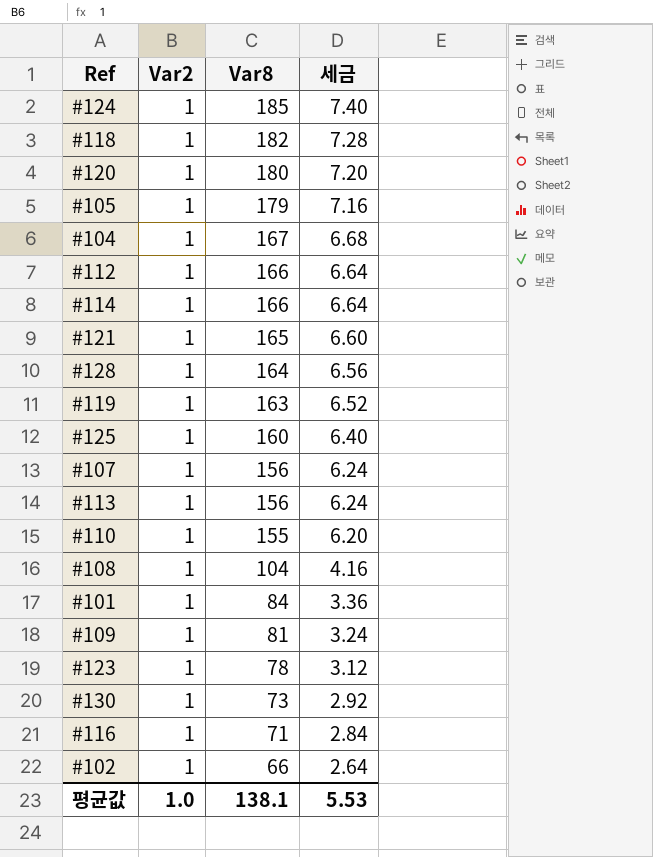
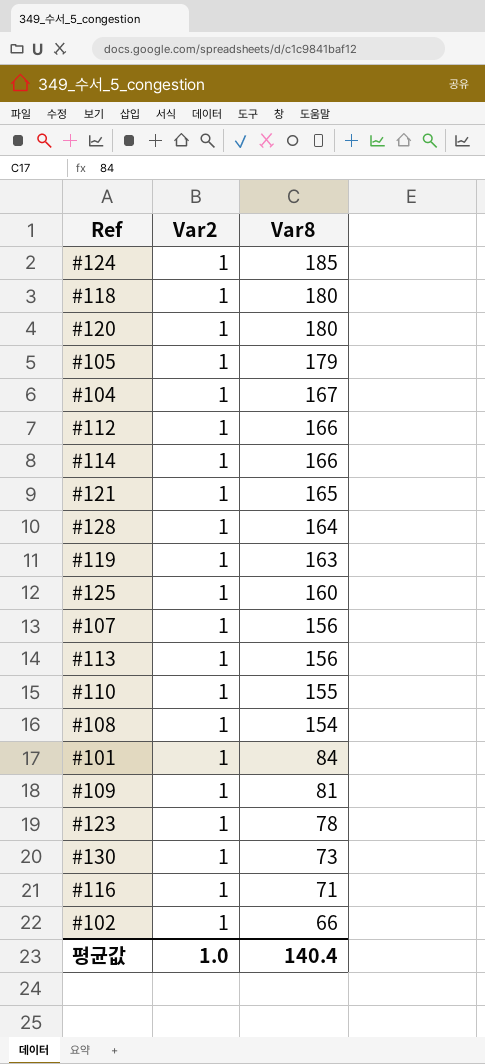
column 세금 | formula: [Var8] * 0.04 -> none
#118 | Var8: 182 -> 180
#108 | Var8: 104 -> 154
평균값 | Var8: 138.1 -> 140.4

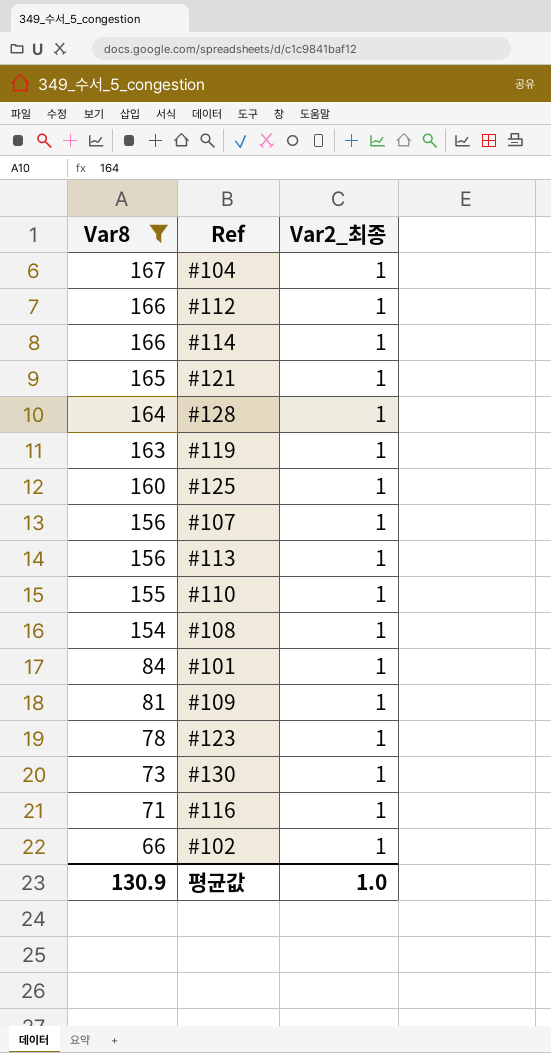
filter: none -> Var8 <= 167
column Var8 | position: 3 -> 1
column name: Var2 -> Var2_최종
평균값 | Var8: 140.4 -> 130.9

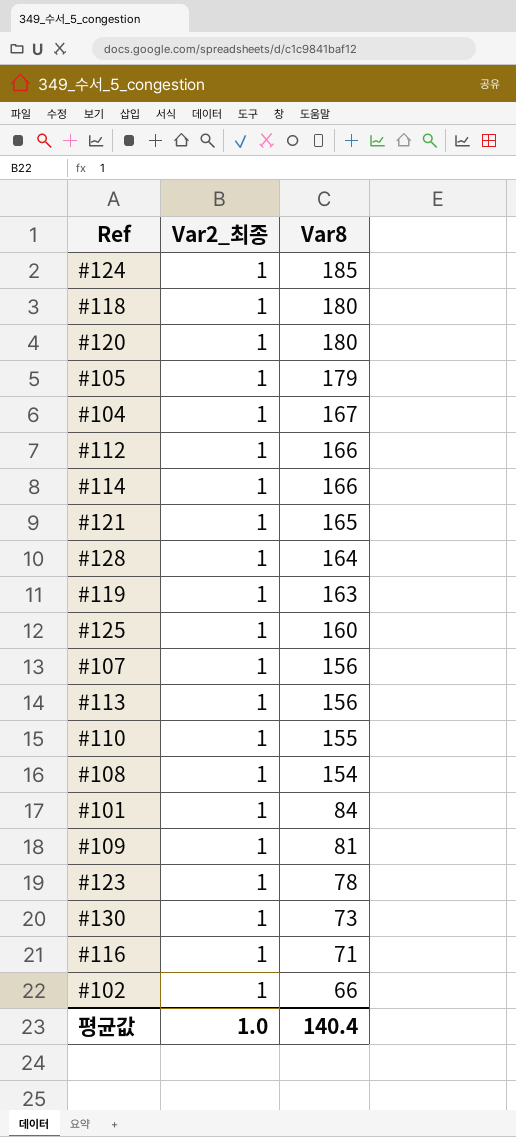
filter: Var8 <= 167 -> none
column Var8 | position: 1 -> 3
평균값 | Var8: 130.9 -> 140.4

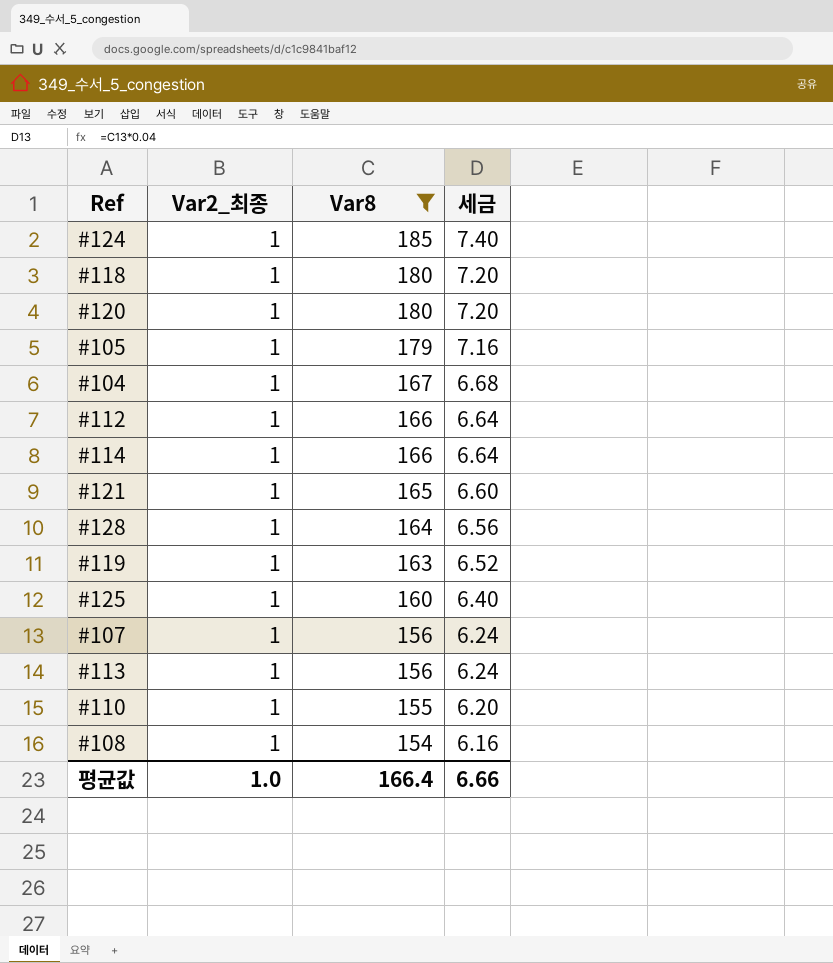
filter: none -> Var8 >= 154
column 세금 | formula: none -> [Var8] * 0.04
평균값 | Var8: 140.4 -> 166.4

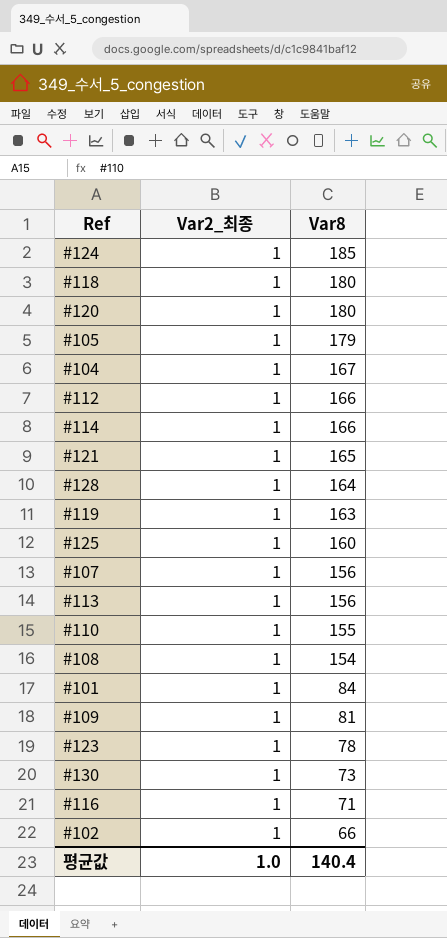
filter: Var8 >= 154 -> none
column 세금 | formula: [Var8] * 0.04 -> none
평균값 | Var8: 166.4 -> 140.4

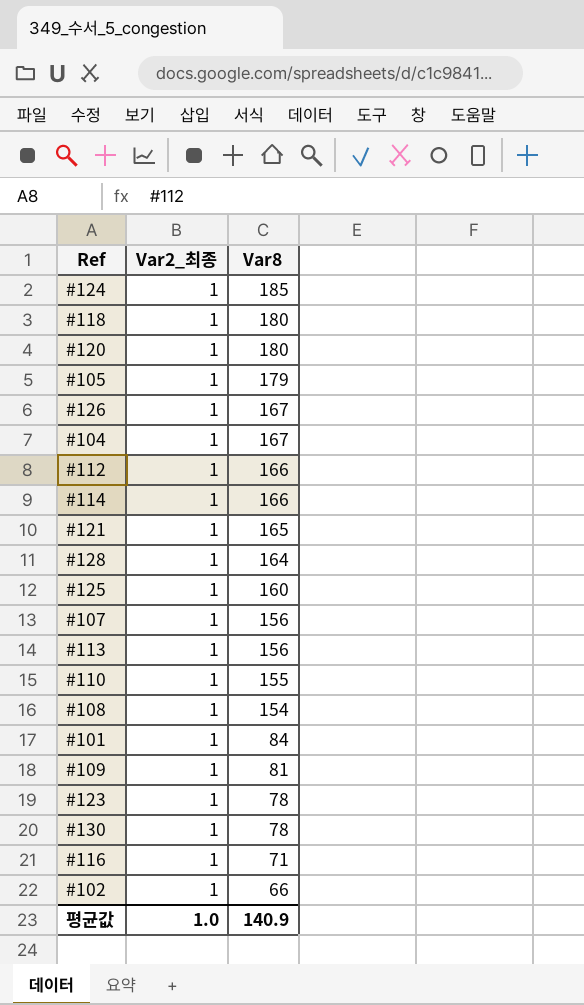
row #119: 1 | 163 -> none
row #126: none -> 1 | 167
#130 | Var8: 73 -> 78
평균값 | Var8: 140.4 -> 140.9

